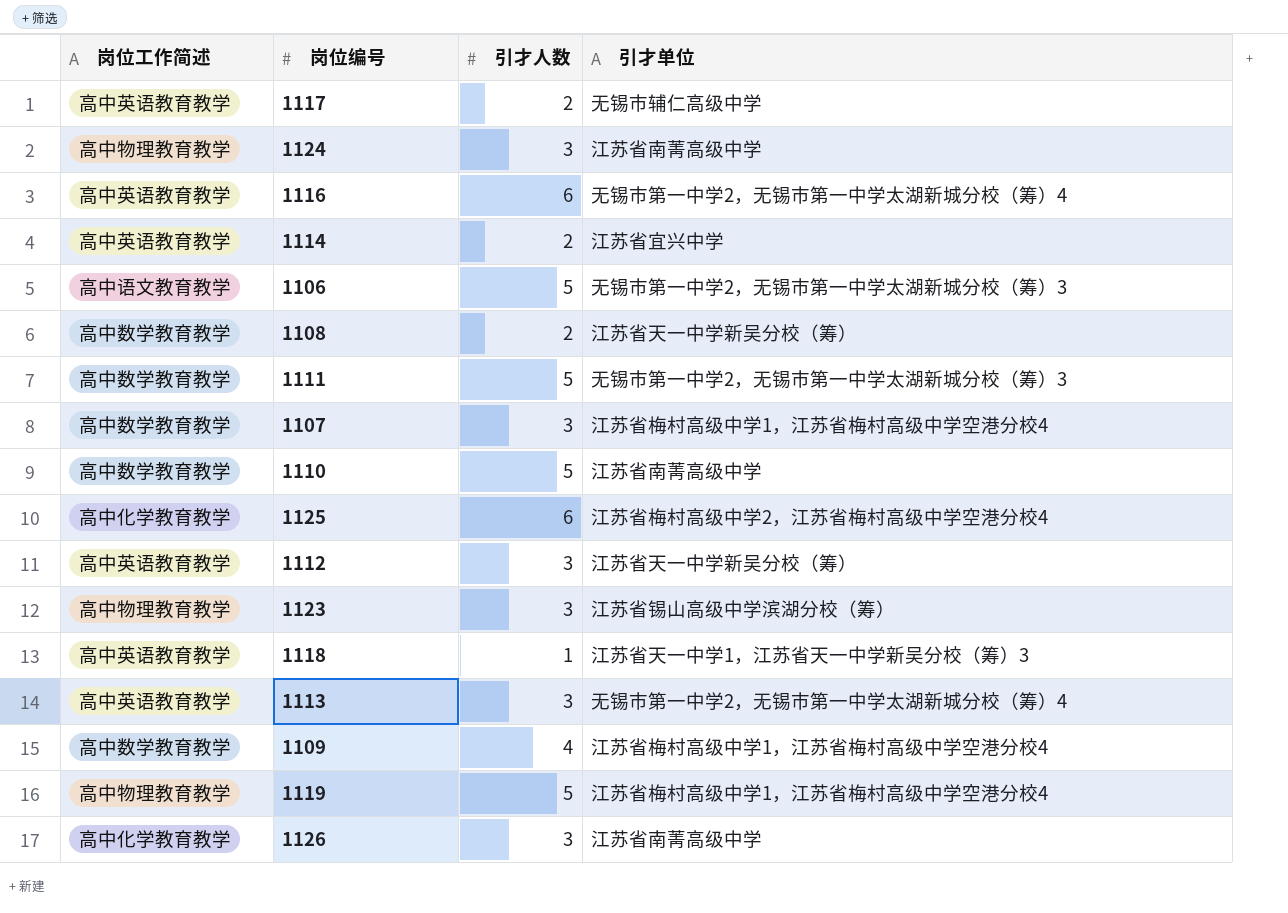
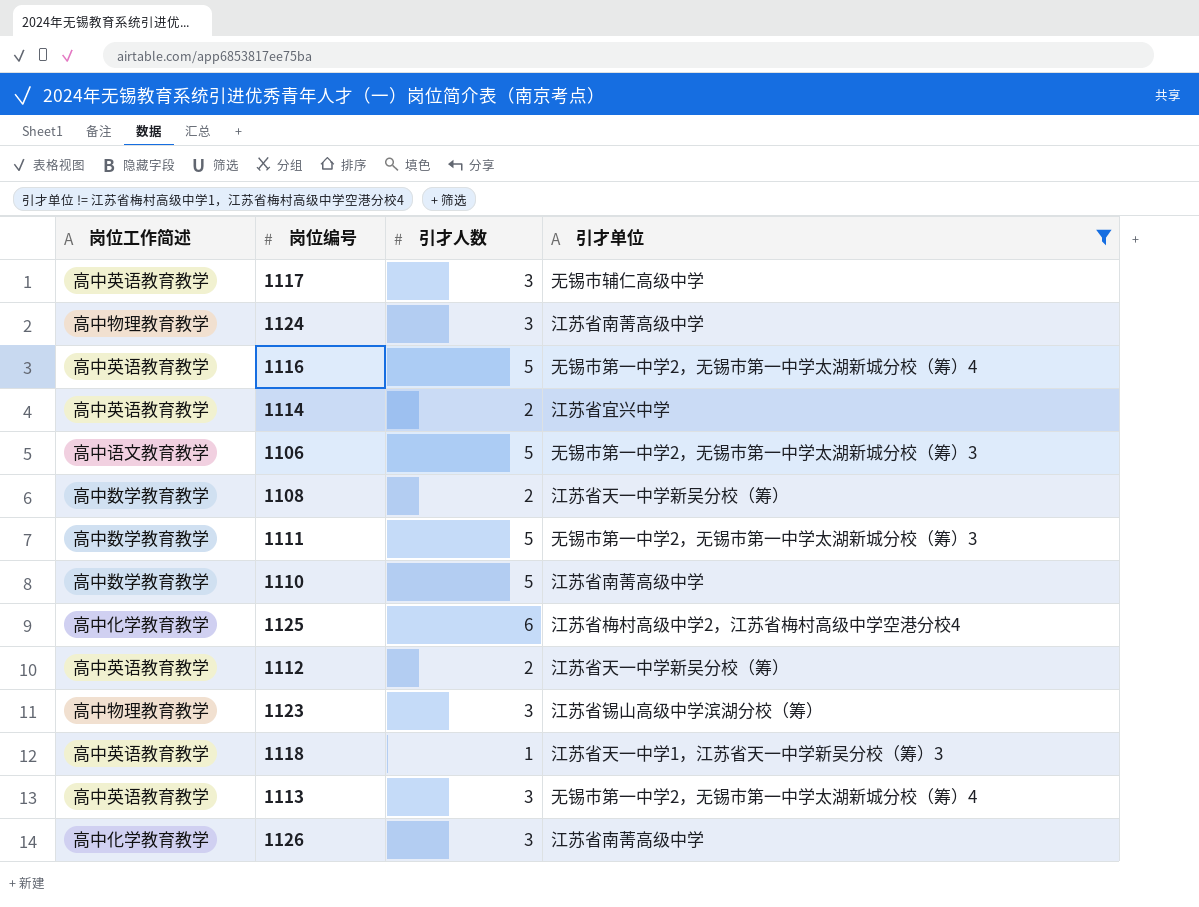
filter: none -> 引才单位 != 江苏省梅村高级中学1，江苏省梅村高级中学空港分校4
1117 | 引才人数: 2 -> 3
1116 | 引才人数: 6 -> 5
1112 | 引才人数: 3 -> 2

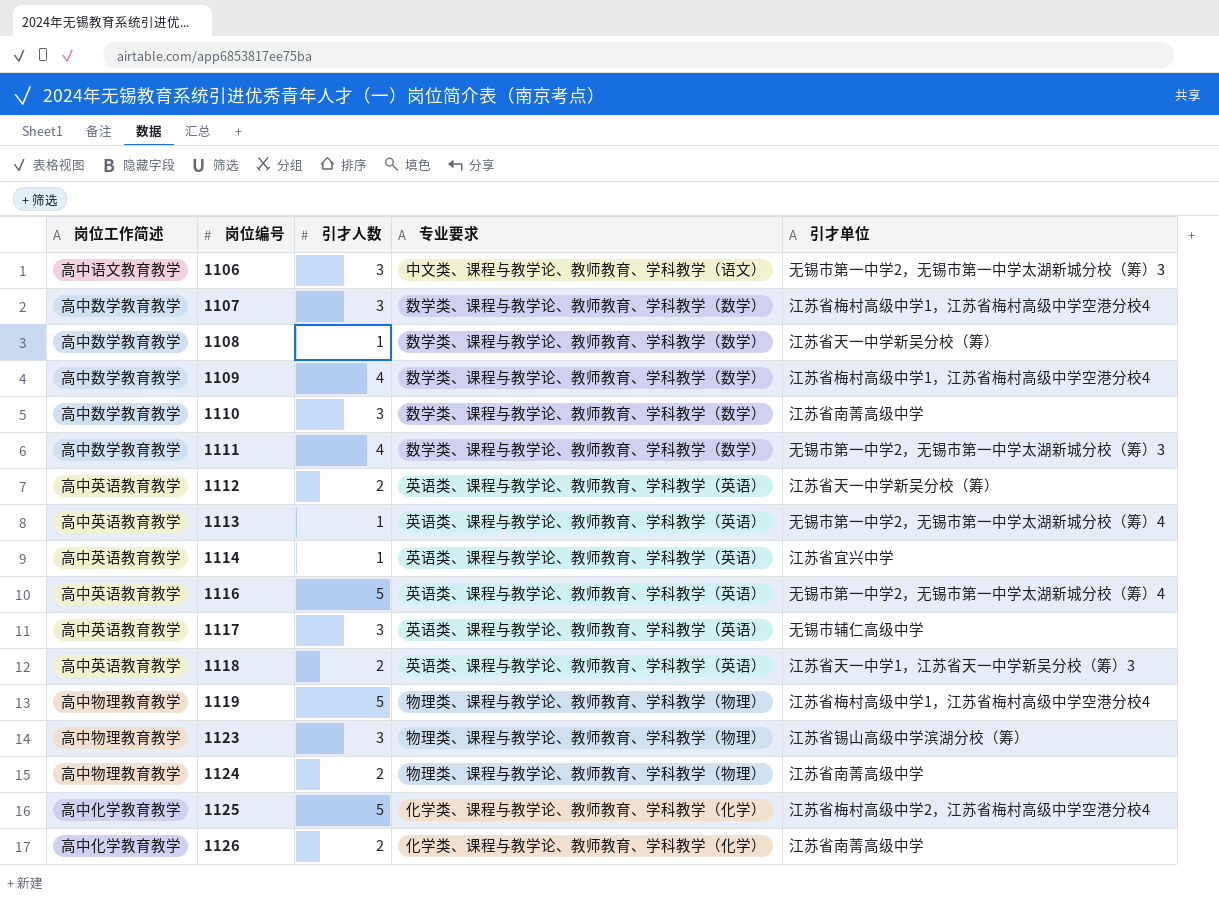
filter: 引才单位 != 江苏省梅村高级中学1，江苏省梅村高级中学空港分校4 -> none
row order: none -> 岗位编号 ascending
column 专业要求 | position: none -> 4
1106 | 引才人数: 5 -> 3
1108 | 引才人数: 2 -> 1
1110 | 引才人数: 5 -> 3
1111 | 引才人数: 5 -> 4
1113 | 引才人数: 3 -> 1
1114 | 引才人数: 2 -> 1
1118 | 引才人数: 1 -> 2
1124 | 引才人数: 3 -> 2
1125 | 引才人数: 6 -> 5
1126 | 引才人数: 3 -> 2

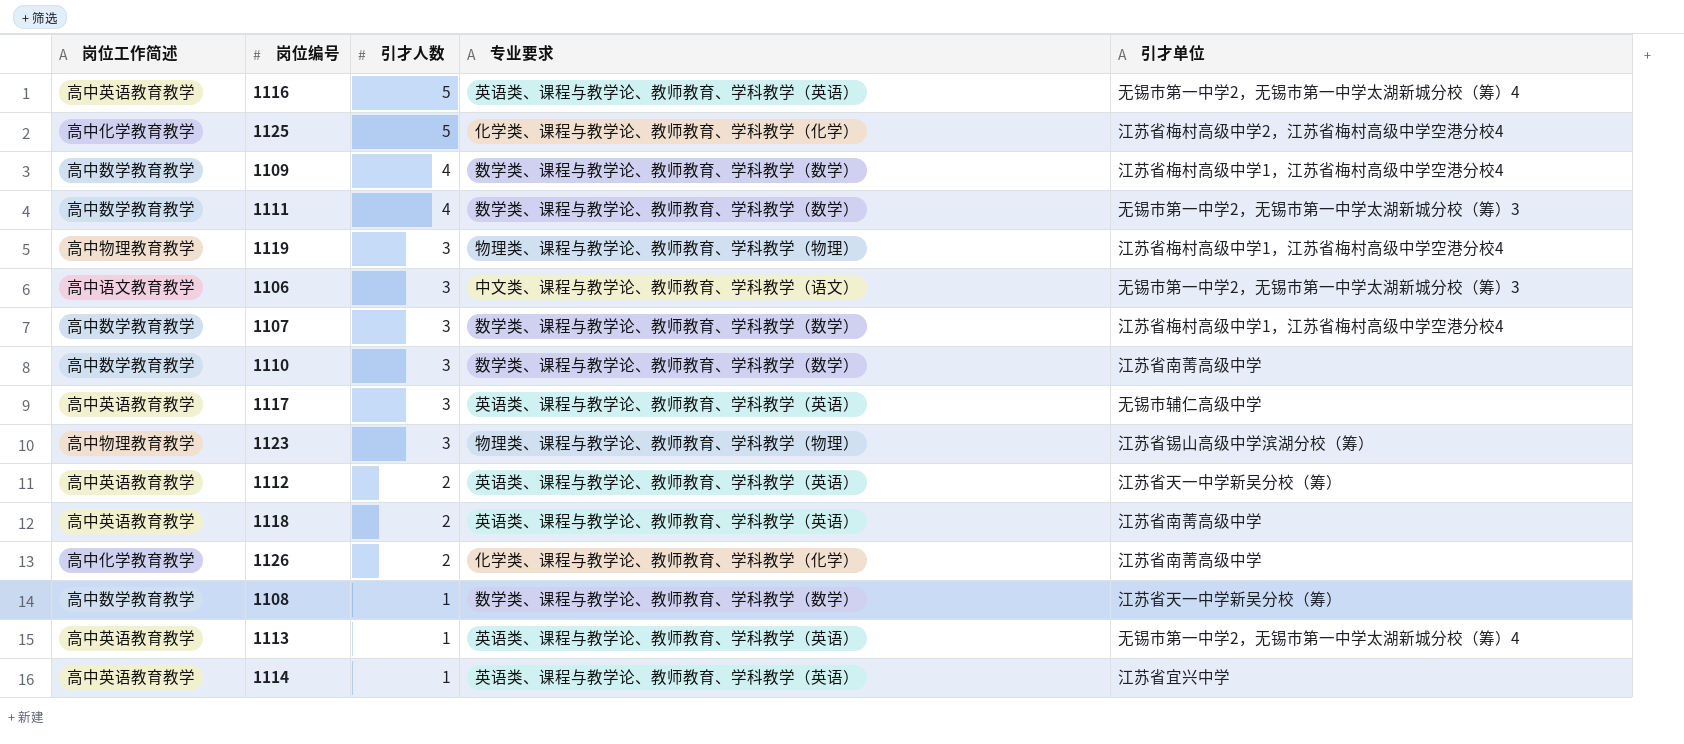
row order: 岗位编号 ascending -> 引才人数 descending
row 1124: 高中物理教育教学 | 2 | 物理类、课程与教学论、教师教育、学科教学（物理） | 江苏省南菁高级中学 -> none
1119 | 引才人数: 5 -> 3
1118 | 引才单位: 江苏省天一中学1，江苏省天一中学新吴分校（筹）3 -> 江苏省南菁高级中学

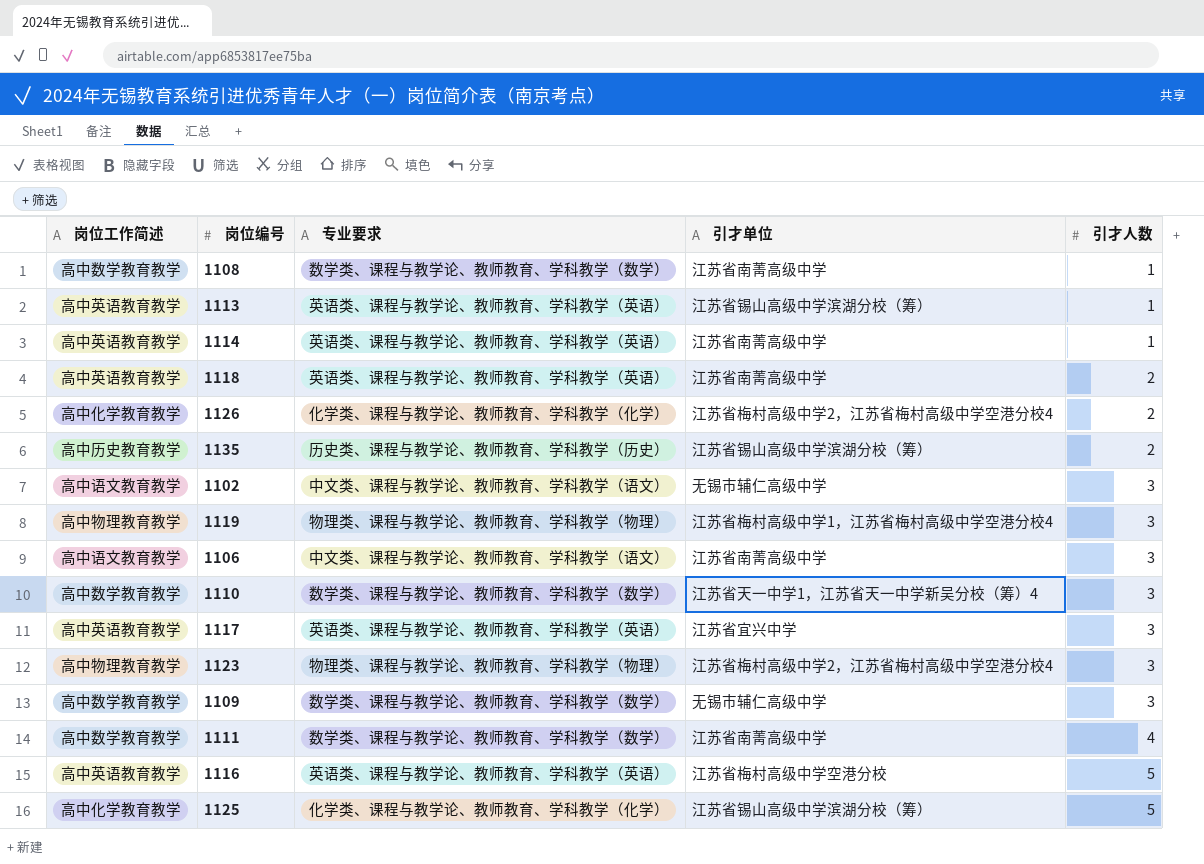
row order: 引才人数 descending -> 引才人数 ascending
column 引才人数 | position: 3 -> 5
row 1107: 高中数学教育教学 | 3 | 数学类、课程与教学论、教师教育、学科教学（数学） | 江苏省梅村高级中学1，江苏省梅村高级中学空港分校4 -> none
row 1112: 高中英语教育教学 | 2 | 英语类、课程与教学论、教师教育、学科教学（英语） | 江苏省天一中学新吴分校（筹） -> none
1108 | 引才单位: 江苏省天一中学新吴分校（筹） -> 江苏省南菁高级中学
1113 | 引才单位: 无锡市第一中学2，无锡市第一中学太湖新城分校（筹）4 -> 江苏省锡山高级中学滨湖分校（筹）
1114 | 引才单位: 江苏省宜兴中学 -> 江苏省南菁高级中学
1126 | 引才单位: 江苏省南菁高级中学 -> 江苏省梅村高级中学2，江苏省梅村高级中学空港分校4
row 1135: none -> 高中历史教育教学 | 历史类、课程与教学论、教师教育、学科教学（历史） | 江苏省锡山高级中学滨湖分校（筹） | 2
row 1102: none -> 高中语文教育教学 | 中文类、课程与教学论、教师教育、学科教学（语文） | 无锡市辅仁高级中学 | 3
1106 | 引才单位: 无锡市第一中学2，无锡市第一中学太湖新城分校（筹）3 -> 江苏省南菁高级中学
1110 | 引才单位: 江苏省南菁高级中学 -> 江苏省天一中学1，江苏省天一中学新吴分校（筹）4
1117 | 引才单位: 无锡市辅仁高级中学 -> 江苏省宜兴中学
1123 | 引才单位: 江苏省锡山高级中学滨湖分校（筹） -> 江苏省梅村高级中学2，江苏省梅村高级中学空港分校4
1109 | 引才单位: 江苏省梅村高级中学1，江苏省梅村高级中学空港分校4 -> 无锡市辅仁高级中学
1109 | 引才人数: 4 -> 3
1111 | 引才单位: 无锡市第一中学2，无锡市第一中学太湖新城分校（筹）3 -> 江苏省南菁高级中学
1116 | 引才单位: 无锡市第一中学2，无锡市第一中学太湖新城分校（筹）4 -> 江苏省梅村高级中学空港分校
1125 | 引才单位: 江苏省梅村高级中学2，江苏省梅村高级中学空港分校4 -> 江苏省锡山高级中学滨湖分校（筹）

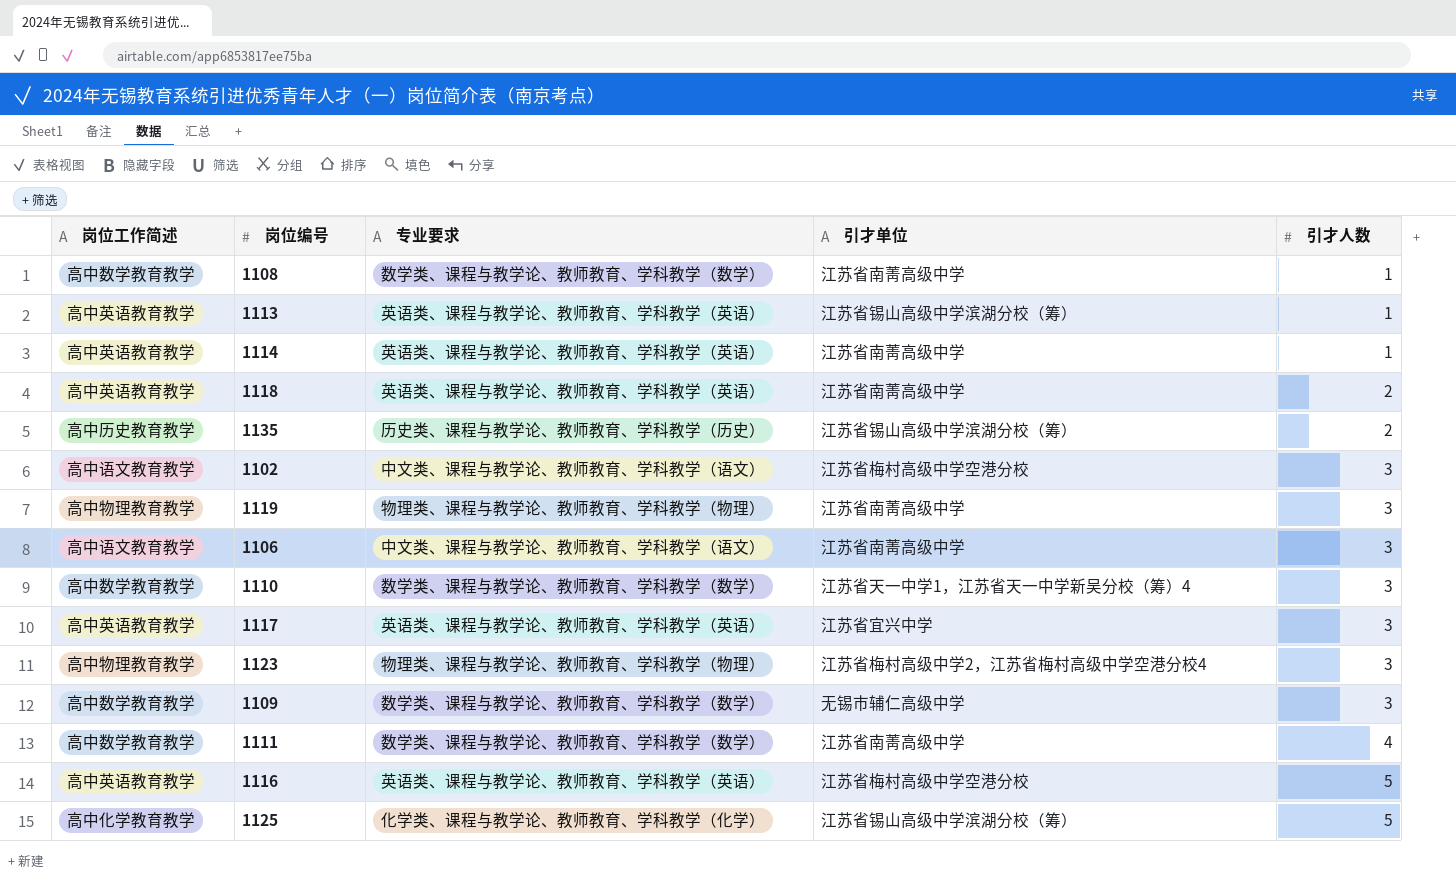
row 1126: 高中化学教育教学 | 化学类、课程与教学论、教师教育、学科教学（化学） | 江苏省梅村高级中学2，江苏省梅村高级中学空港分校4 | 2 -> none
1102 | 引才单位: 无锡市辅仁高级中学 -> 江苏省梅村高级中学空港分校
1119 | 引才单位: 江苏省梅村高级中学1，江苏省梅村高级中学空港分校4 -> 江苏省南菁高级中学

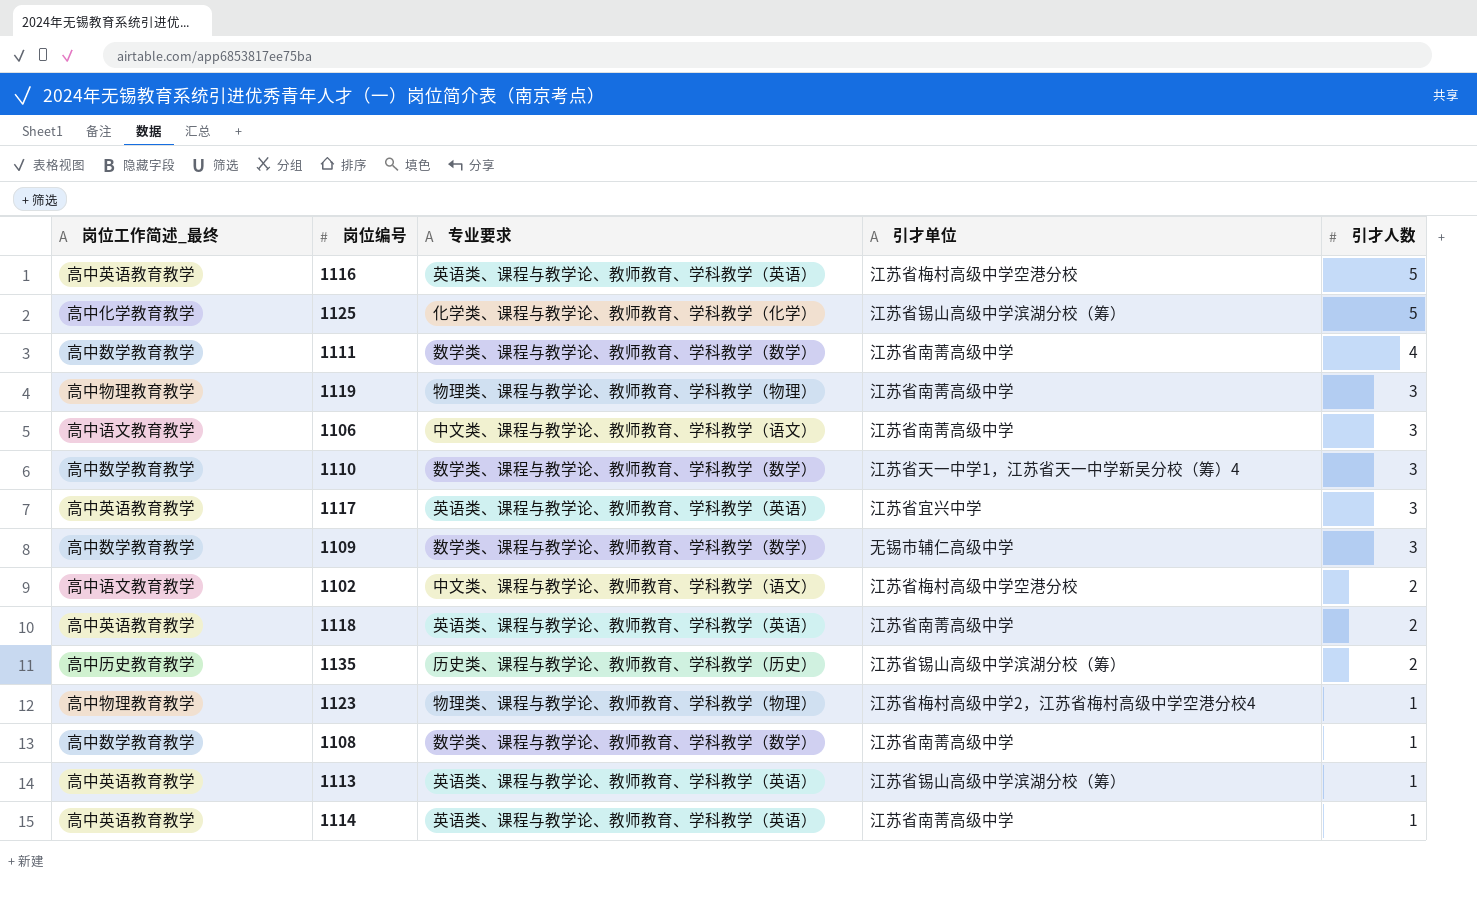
row order: 引才人数 ascending -> 引才人数 descending
column name: 岗位工作简述 -> 岗位工作简述_最终
1102 | 引才人数: 3 -> 2
1123 | 引才人数: 3 -> 1

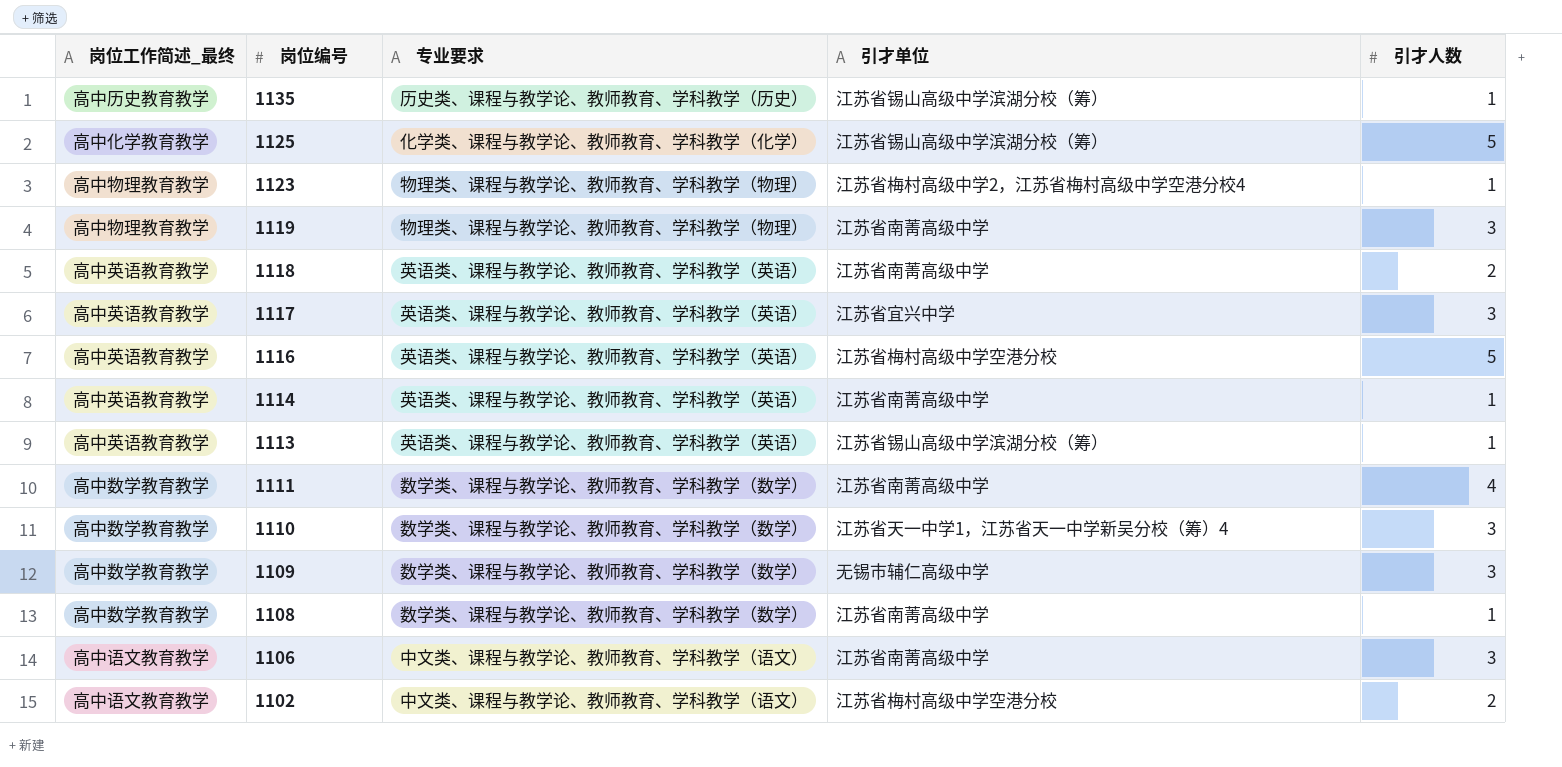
row order: 引才人数 descending -> 岗位编号 descending
1135 | 引才人数: 2 -> 1

